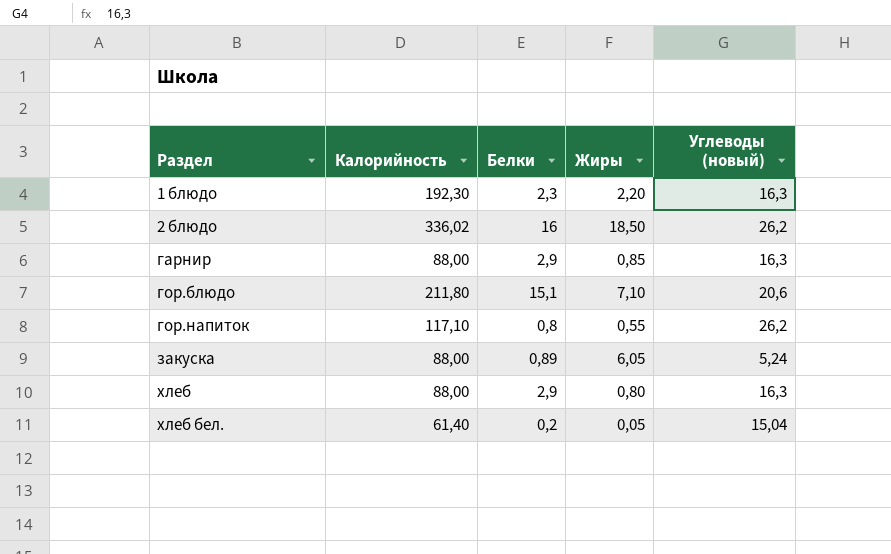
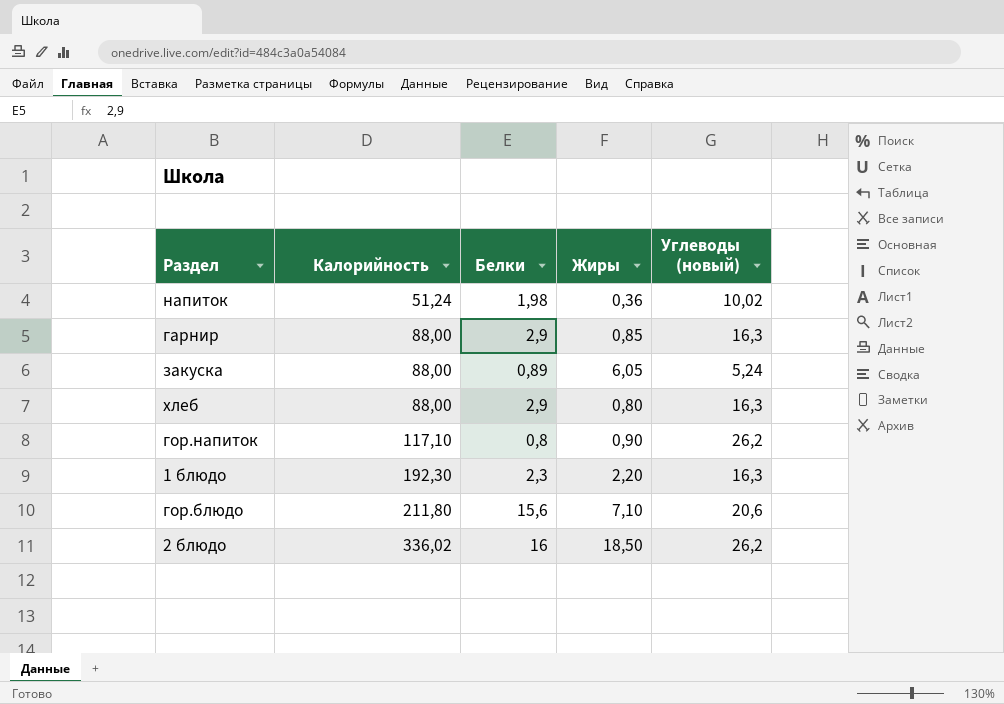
row order: Раздел ascending -> Калорийность ascending
row хлеб бел.: 61,40 | 0,2 | 0,05 | 15,04 -> none
row напиток: none -> 51,24 | 1,98 | 0,36 | 10,02
гор.напиток | Жиры: 0,55 -> 0,90
гор.блюдо | Белки: 15,1 -> 15,6

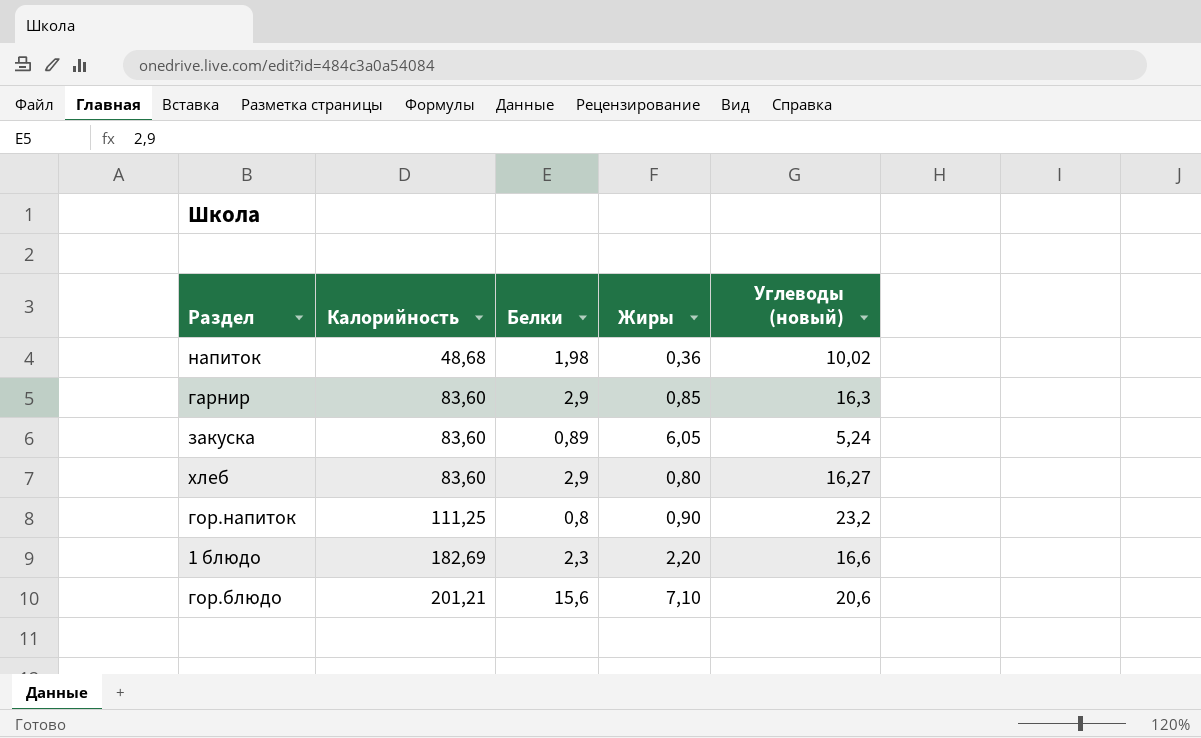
row 2 блюдо: 336,02 | 16 | 18,50 | 26,2 -> none
напиток | Калорийность: 51,24 -> 48,68
гарнир | Калорийность: 88,00 -> 83,60
закуска | Калорийность: 88,00 -> 83,60
хлеб | Калорийность: 88,00 -> 83,60
хлеб | Углеводы (новый): 16,3 -> 16,27
гор.напиток | Калорийность: 117,10 -> 111,25
гор.напиток | Углеводы (новый): 26,2 -> 23,2
1 блюдо | Калорийность: 192,30 -> 182,69
1 блюдо | Углеводы (новый): 16,3 -> 16,6
гор.блюдо | Калорийность: 211,80 -> 201,21

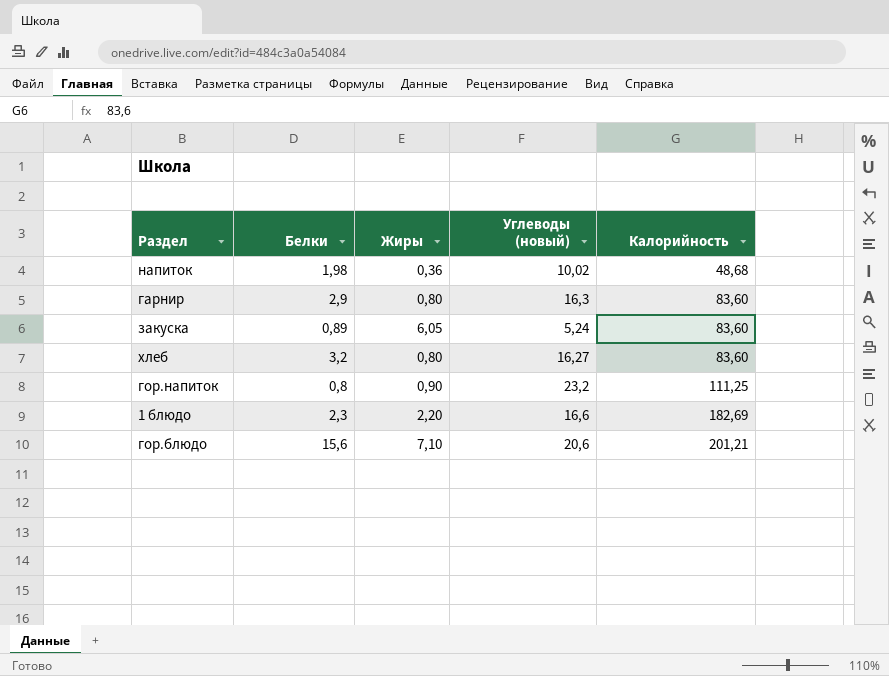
column Калорийность | position: 2 -> 5
гарнир | Жиры: 0,85 -> 0,80
хлеб | Белки: 2,9 -> 3,2

